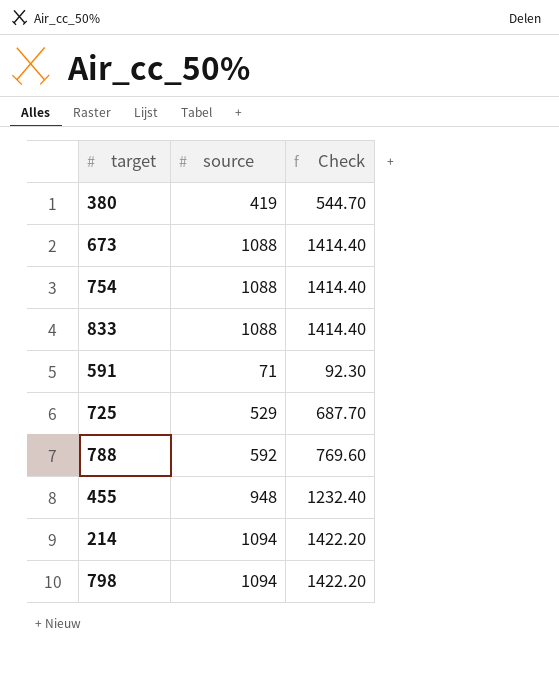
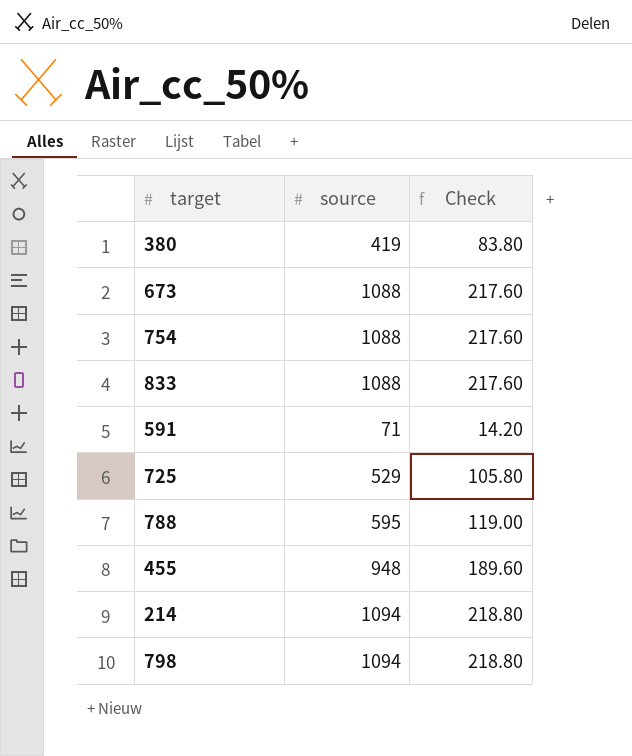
column Check | formula: [source] * 1.3 -> [source] * 0.2
788 | source: 592 -> 595

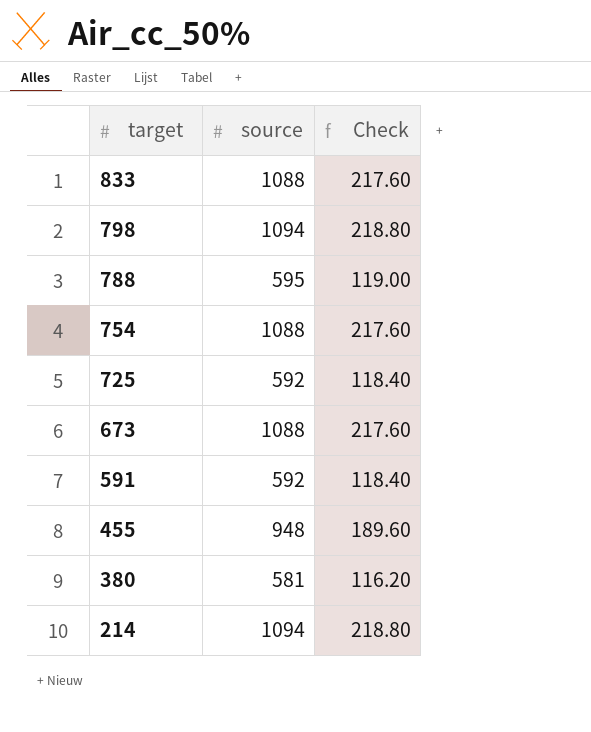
row order: none -> target descending
725 | source: 529 -> 592
725 | Check: 105.80 -> 118.40
591 | source: 71 -> 592
591 | Check: 14.20 -> 118.40
380 | source: 419 -> 581
380 | Check: 83.80 -> 116.20

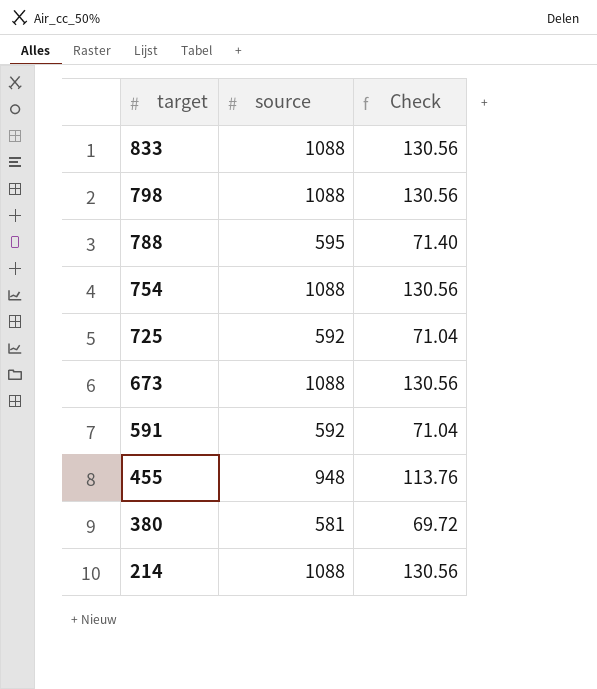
column Check | formula: [source] * 0.2 -> [source] * 0.12
798 | source: 1094 -> 1088
214 | source: 1094 -> 1088

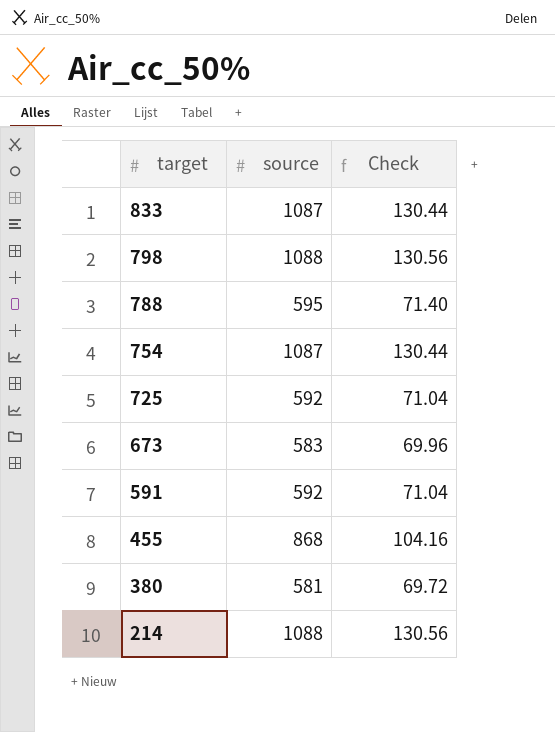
833 | source: 1088 -> 1087
833 | Check: 130.56 -> 130.44
754 | source: 1088 -> 1087
754 | Check: 130.56 -> 130.44
673 | source: 1088 -> 583
673 | Check: 130.56 -> 69.96
455 | source: 948 -> 868
455 | Check: 113.76 -> 104.16

